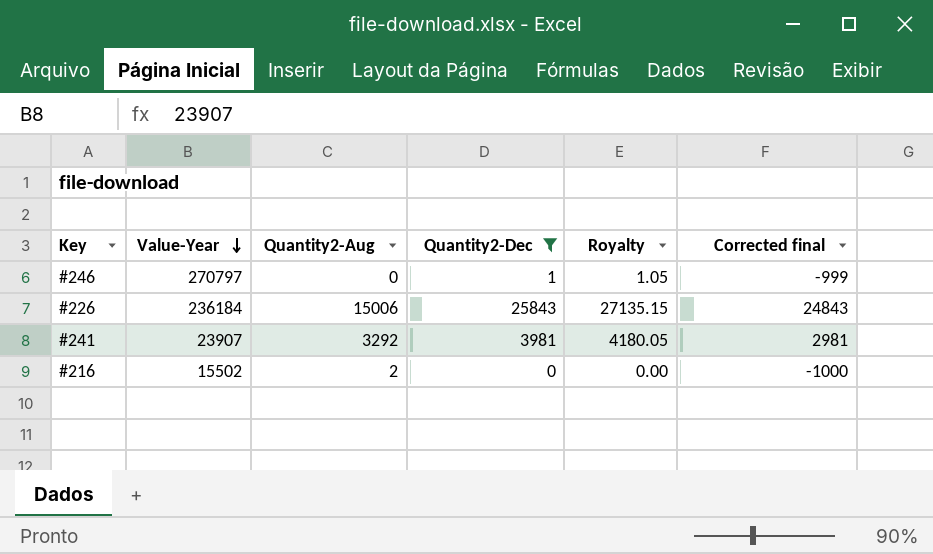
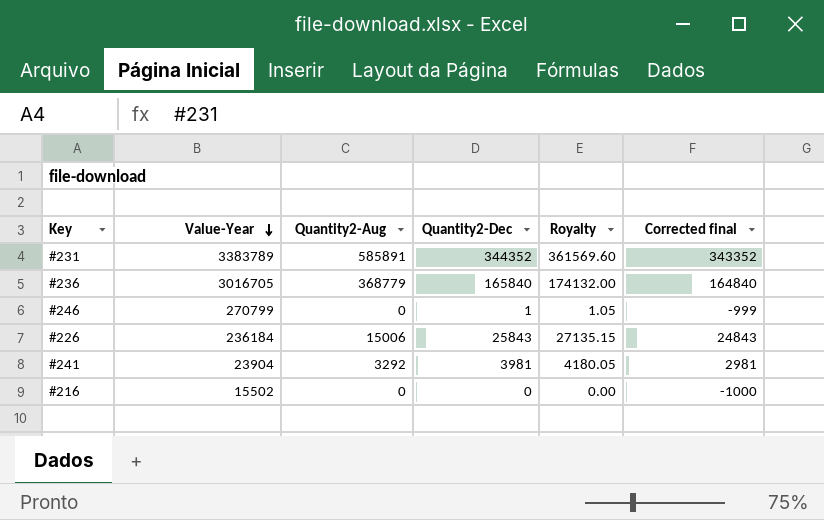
filter: Quantity2-Dec <= 25843 -> none
#246 | Value-Year: 270797 -> 270799
#241 | Value-Year: 23907 -> 23904
#216 | Quantity2-Aug: 2 -> 0

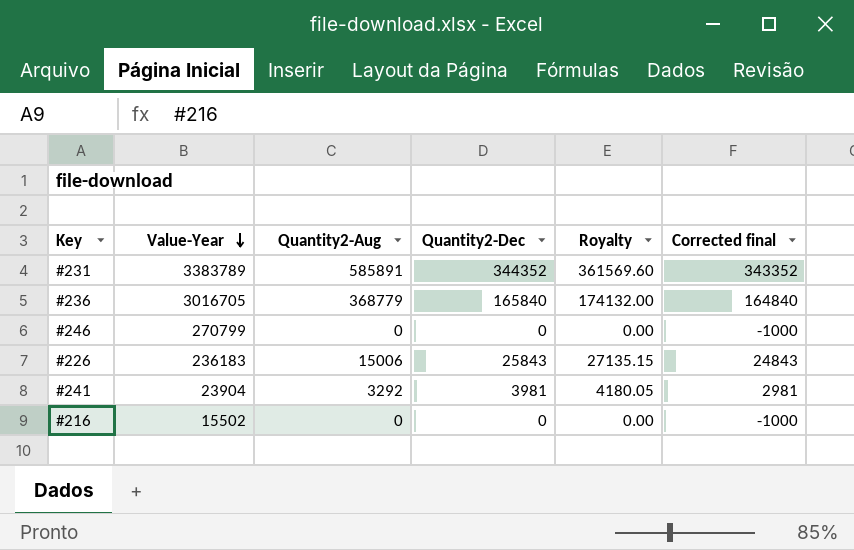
#246 | Quantity2-Dec: 1 -> 0
#246 | Royalty: 1.05 -> 0.00
#246 | Corrected final: -999 -> -1000
#226 | Value-Year: 236184 -> 236183

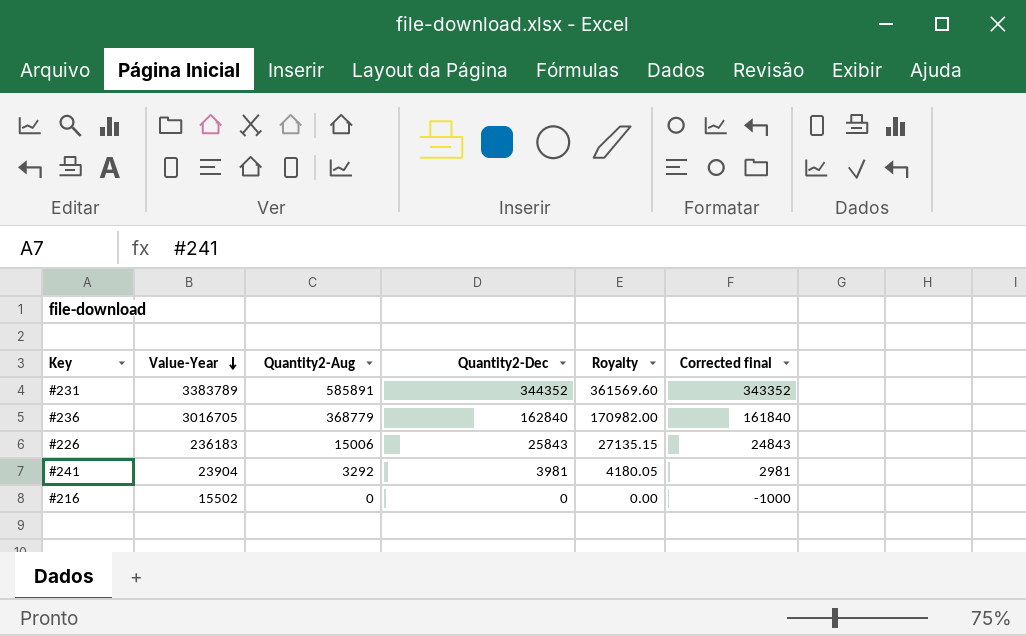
row #246: 270799 | 0 | 0 | 0.00 | -1000 -> none
#236 | Quantity2-Dec: 165840 -> 162840
#236 | Royalty: 174132.00 -> 170982.00
#236 | Corrected final: 164840 -> 161840

